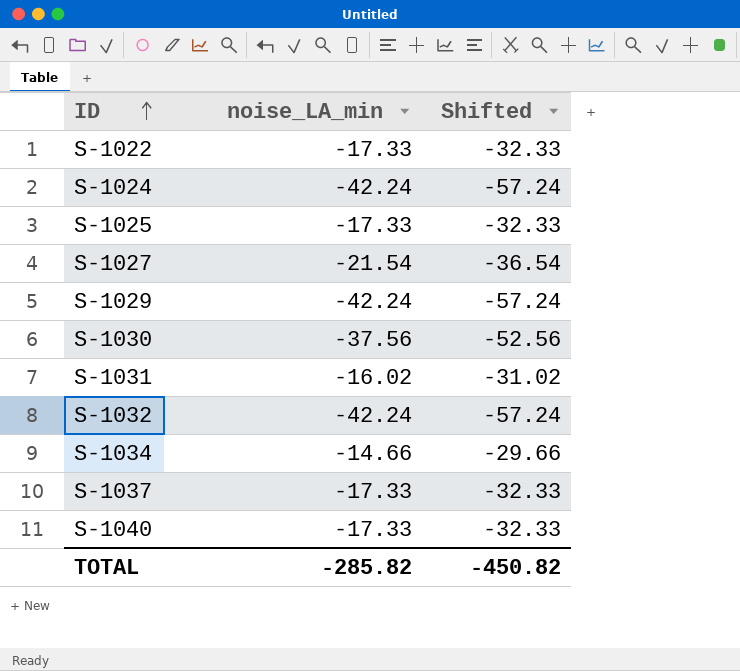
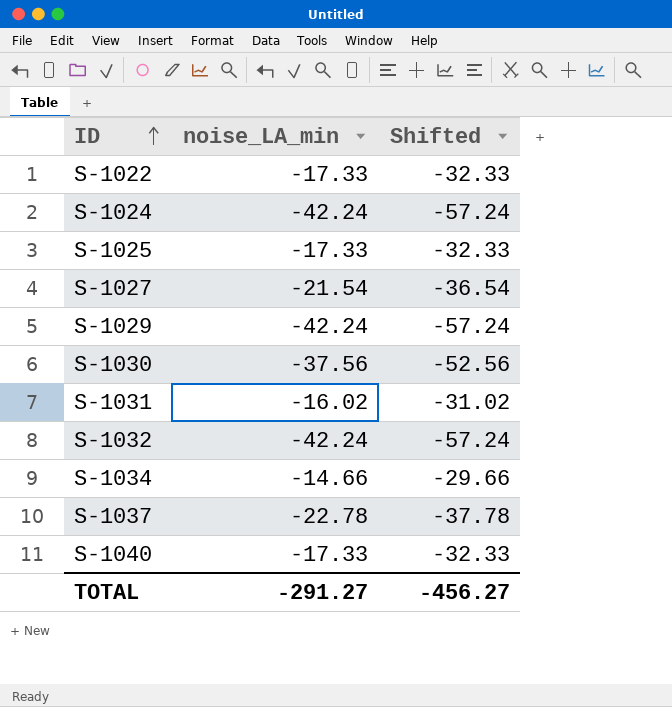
S-1037 | noise_LA_min: -17.33 -> -22.78
S-1037 | Shifted: -32.33 -> -37.78
TOTAL | noise_LA_min: -285.82 -> -291.27
TOTAL | Shifted: -450.82 -> -456.27

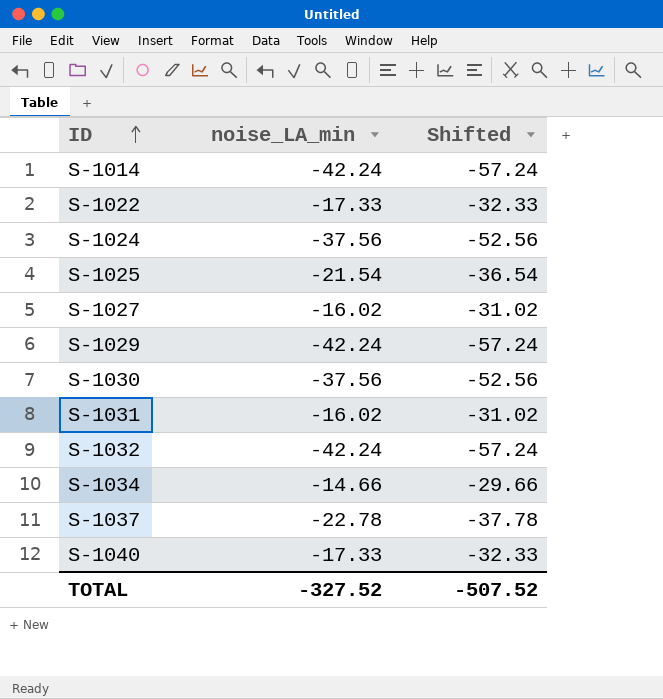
row S-1014: none -> -42.24 | -57.24
S-1024 | noise_LA_min: -42.24 -> -37.56
S-1024 | Shifted: -57.24 -> -52.56
S-1025 | noise_LA_min: -17.33 -> -21.54
S-1025 | Shifted: -32.33 -> -36.54
S-1027 | noise_LA_min: -21.54 -> -16.02
S-1027 | Shifted: -36.54 -> -31.02
TOTAL | noise_LA_min: -291.27 -> -327.52
TOTAL | Shifted: -456.27 -> -507.52

